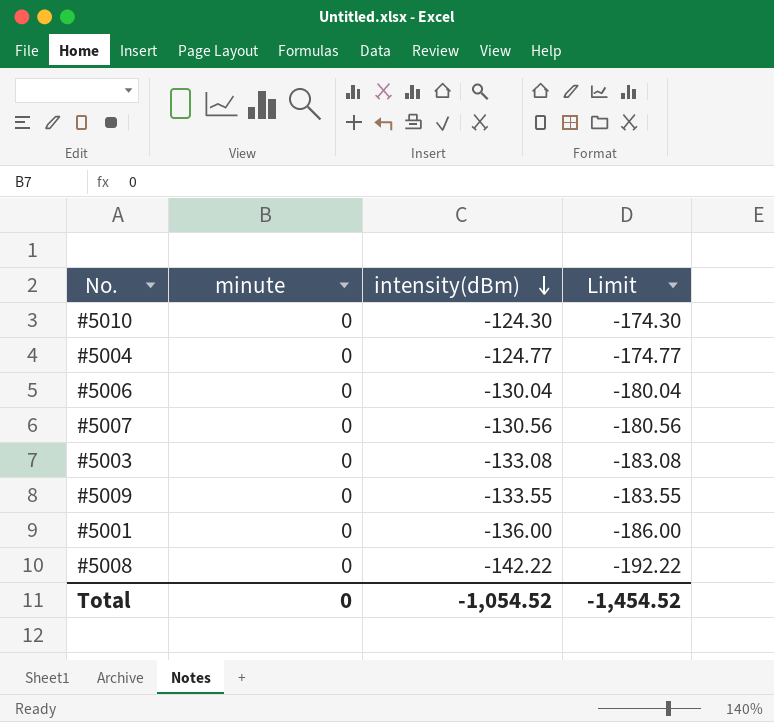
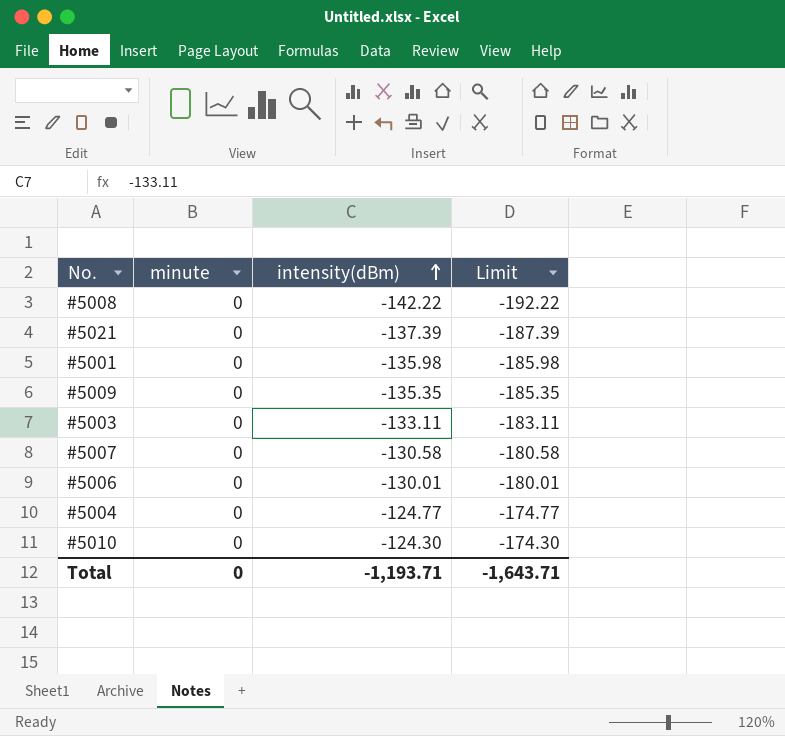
row order: intensity(dBm) descending -> intensity(dBm) ascending
row #5021: none -> 0 | -137.39 | -187.39
#5001 | intensity(dBm): -136.00 -> -135.98
#5001 | Limit: -186.00 -> -185.98
#5009 | intensity(dBm): -133.55 -> -135.35
#5009 | Limit: -183.55 -> -185.35
#5003 | intensity(dBm): -133.08 -> -133.11
#5003 | Limit: -183.08 -> -183.11
#5007 | intensity(dBm): -130.56 -> -130.58
#5007 | Limit: -180.56 -> -180.58
#5006 | intensity(dBm): -130.04 -> -130.01
#5006 | Limit: -180.04 -> -180.01
Total | intensity(dBm): -1,054.52 -> -1,193.71
Total | Limit: -1,454.52 -> -1,643.71

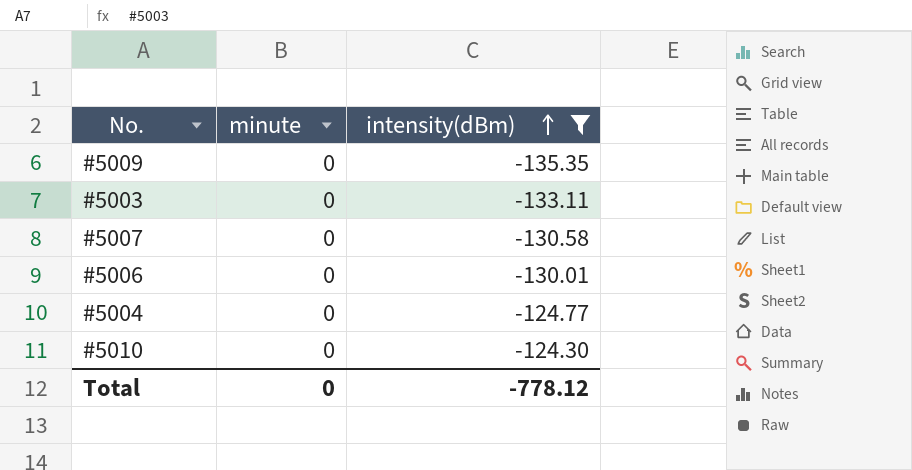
filter: none -> intensity(dBm) >= -135.35
column Limit | formula: [intensity(dBm)] - 50 -> none
Total | intensity(dBm): -1,193.71 -> -778.12

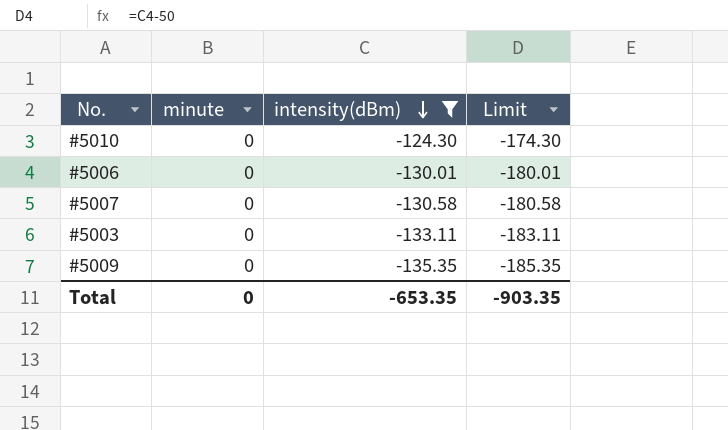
row order: intensity(dBm) ascending -> intensity(dBm) descending
column Limit | formula: none -> [intensity(dBm)] - 50
row #5004: 0 | -124.77 -> none
Total | intensity(dBm): -778.12 -> -653.35

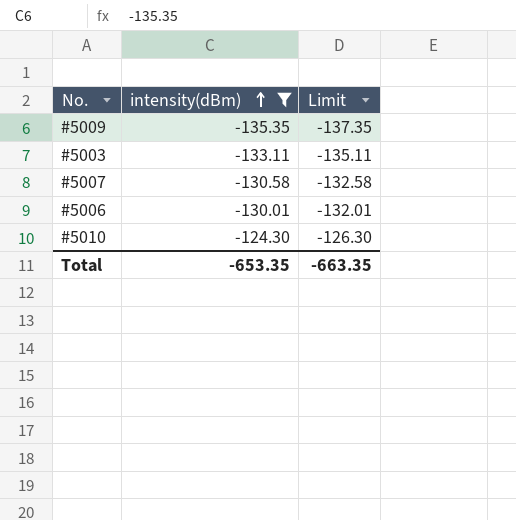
row order: intensity(dBm) descending -> intensity(dBm) ascending
column minute | position: 2 -> none
column Limit | formula: [intensity(dBm)] - 50 -> [intensity(dBm)] - 2
Total | Limit: -903.35 -> -663.35

